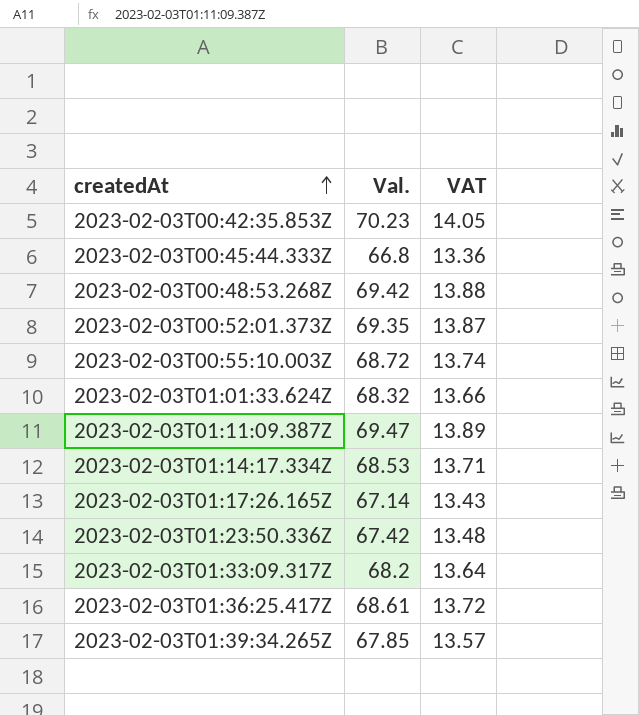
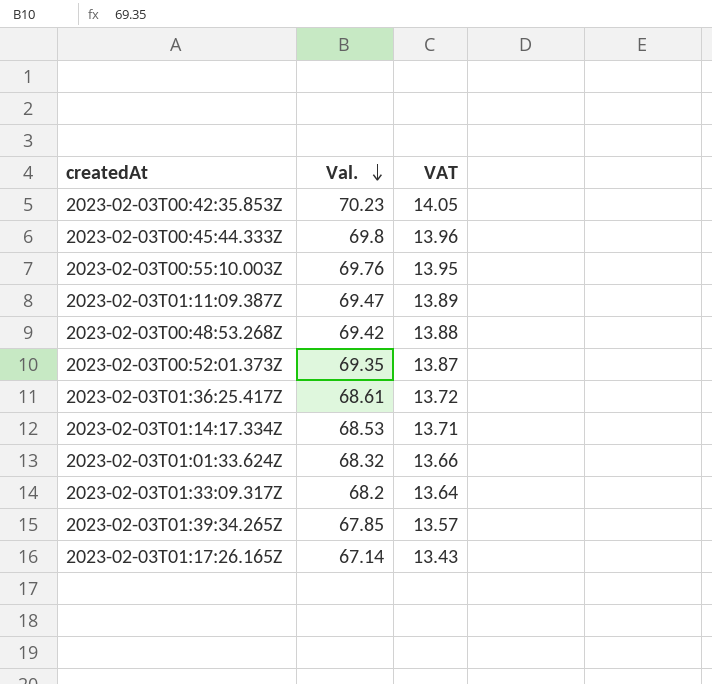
row order: createdAt ascending -> Val. descending
row 2023-02-03T01:23:50.336Z: 67.42 | 13.48 -> none
2023-02-03T00:45:44.333Z | Val.: 66.8 -> 69.8
2023-02-03T00:45:44.333Z | VAT: 13.36 -> 13.96
2023-02-03T00:55:10.003Z | Val.: 68.72 -> 69.76
2023-02-03T00:55:10.003Z | VAT: 13.74 -> 13.95

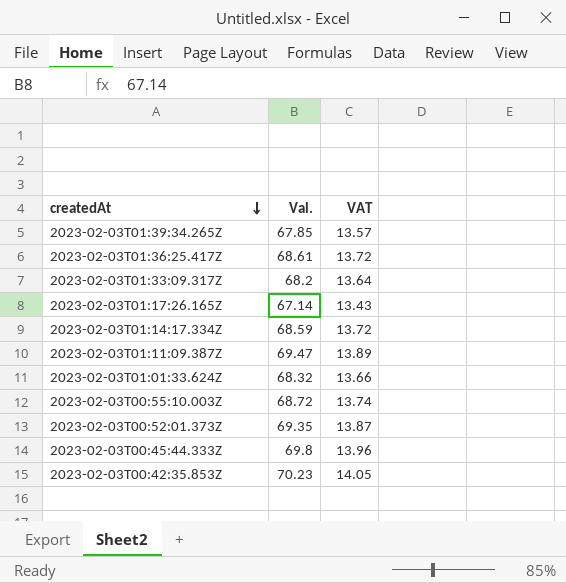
row order: Val. descending -> createdAt descending
row 2023-02-03T00:48:53.268Z: 69.42 | 13.88 -> none
2023-02-03T01:14:17.334Z | Val.: 68.53 -> 68.59
2023-02-03T01:14:17.334Z | VAT: 13.71 -> 13.72
2023-02-03T00:55:10.003Z | Val.: 69.76 -> 68.72
2023-02-03T00:55:10.003Z | VAT: 13.95 -> 13.74

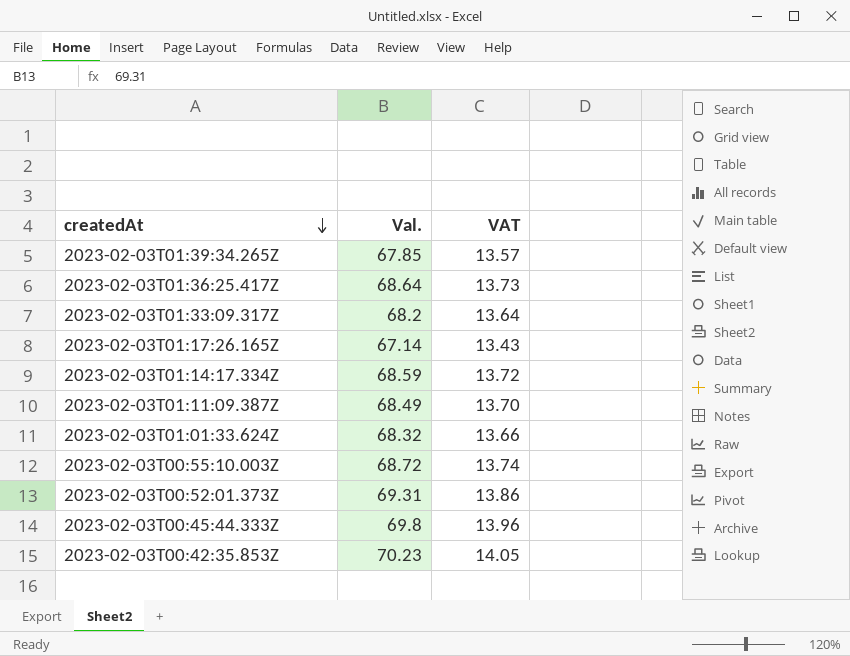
2023-02-03T01:36:25.417Z | Val.: 68.61 -> 68.64
2023-02-03T01:36:25.417Z | VAT: 13.72 -> 13.73
2023-02-03T01:11:09.387Z | Val.: 69.47 -> 68.49
2023-02-03T01:11:09.387Z | VAT: 13.89 -> 13.70
2023-02-03T00:52:01.373Z | Val.: 69.35 -> 69.31
2023-02-03T00:52:01.373Z | VAT: 13.87 -> 13.86

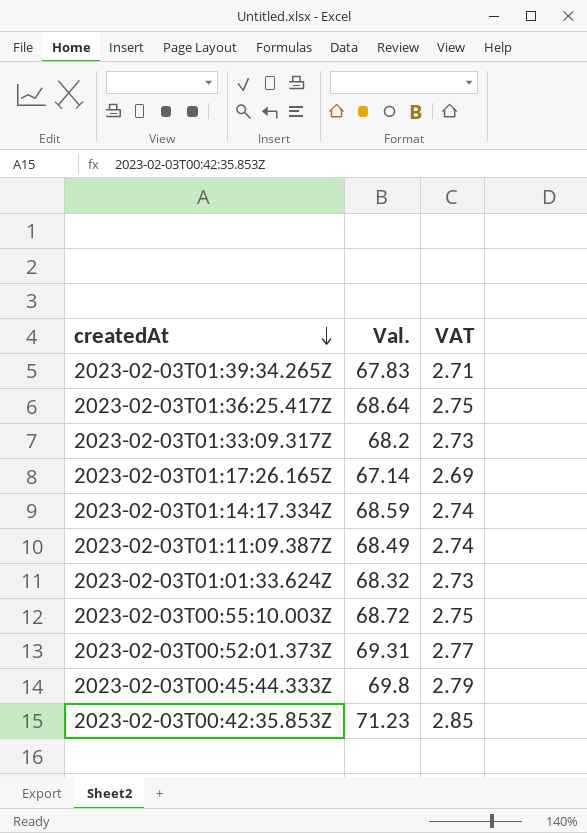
column VAT | formula: [Val.] * 0.2 -> [Val.] * 0.04
2023-02-03T01:39:34.265Z | Val.: 67.85 -> 67.83
2023-02-03T00:42:35.853Z | Val.: 70.23 -> 71.23

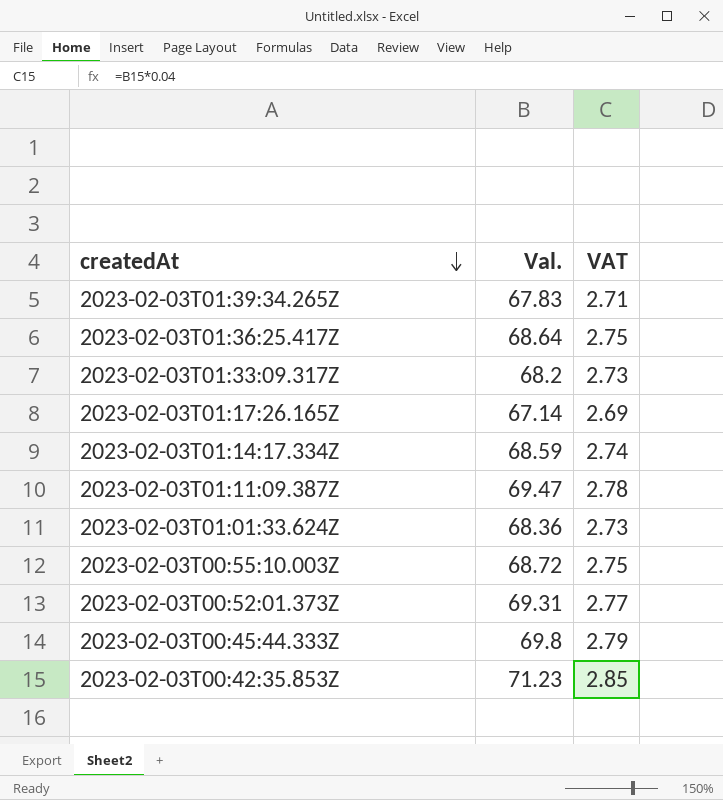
2023-02-03T01:11:09.387Z | Val.: 68.49 -> 69.47
2023-02-03T01:11:09.387Z | VAT: 2.74 -> 2.78
2023-02-03T01:01:33.624Z | Val.: 68.32 -> 68.36

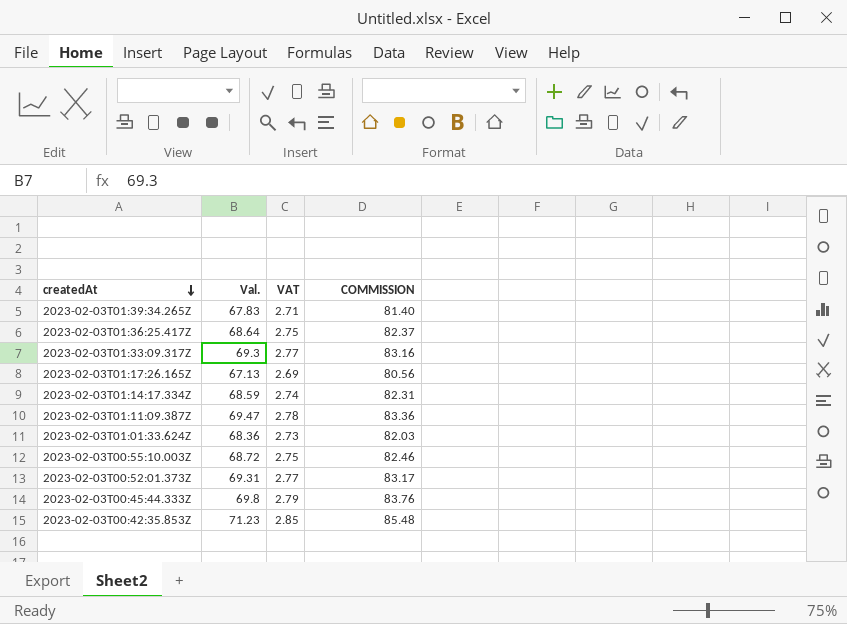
column COMMISSION | formula: none -> [Val.] * 1.2
2023-02-03T01:33:09.317Z | Val.: 68.2 -> 69.3
2023-02-03T01:33:09.317Z | VAT: 2.73 -> 2.77
2023-02-03T01:17:26.165Z | Val.: 67.14 -> 67.13

